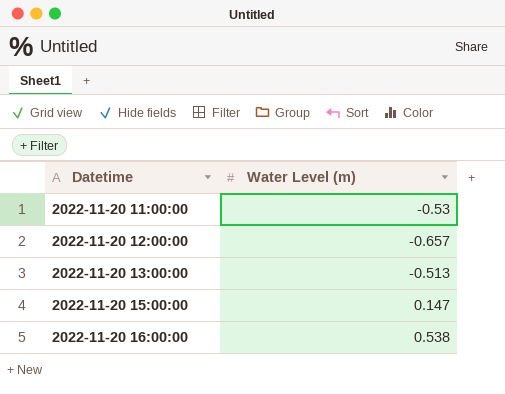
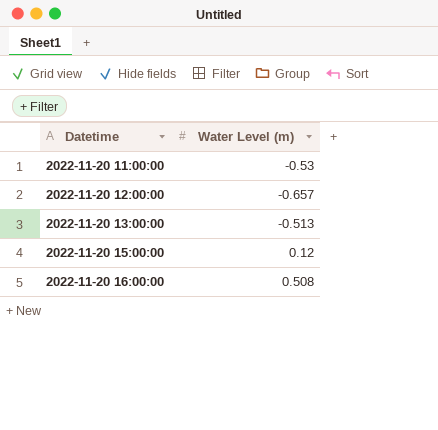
2022-11-20 15:00:00 | Water Level (m): 0.147 -> 0.12
2022-11-20 16:00:00 | Water Level (m): 0.538 -> 0.508

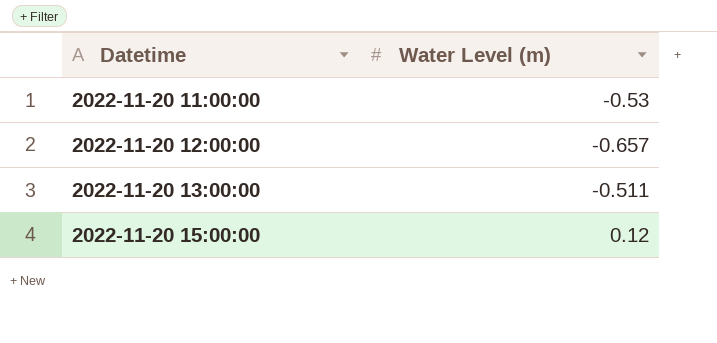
row 2022-11-20 16:00:00: 0.508 -> none
2022-11-20 13:00:00 | Water Level (m): -0.513 -> -0.511

